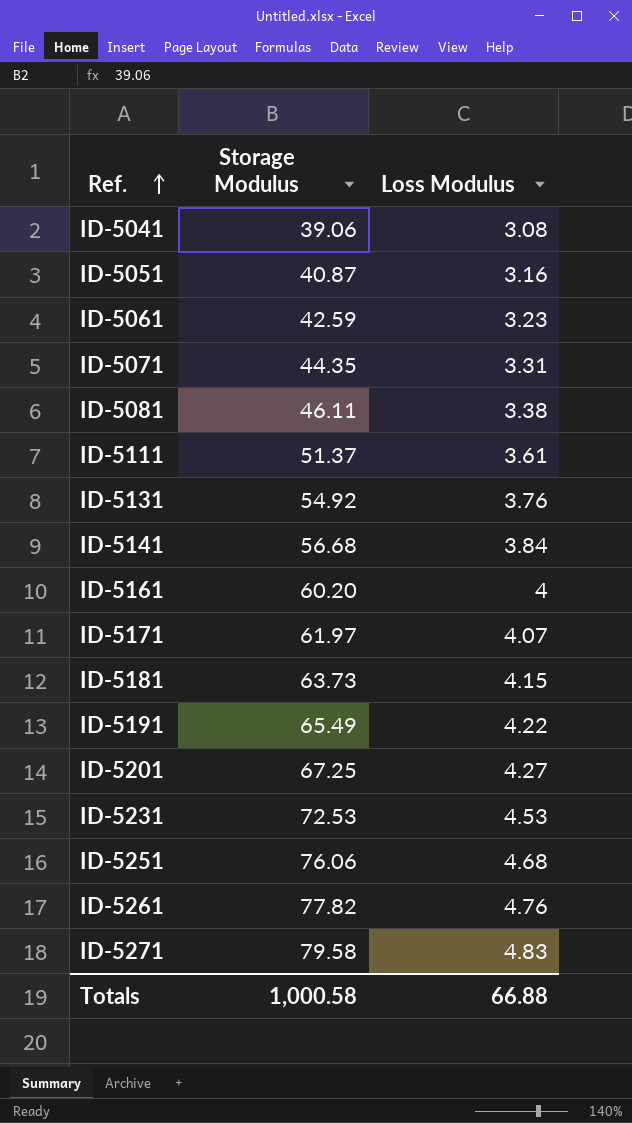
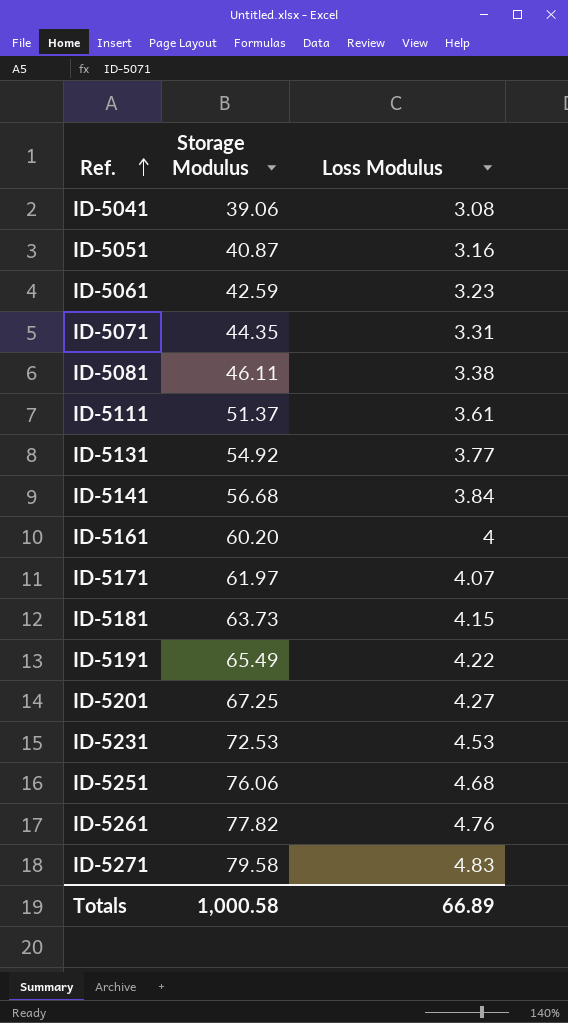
ID-5131 | Loss Modulus: 3.76 -> 3.77
Totals | Loss Modulus: 66.88 -> 66.89

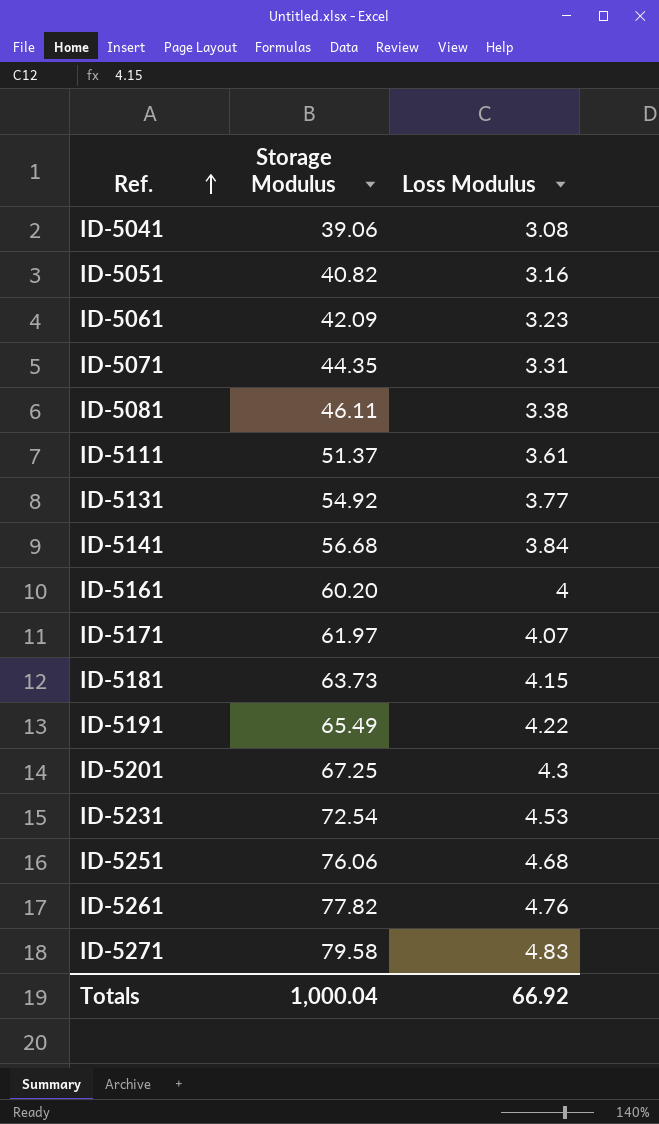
ID-5051 | Storage Modulus: 40.87 -> 40.82
ID-5061 | Storage Modulus: 42.59 -> 42.09
ID-5201 | Loss Modulus: 4.27 -> 4.3
ID-5231 | Storage Modulus: 72.53 -> 72.54
Totals | Storage Modulus: 1,000.58 -> 1,000.04
Totals | Loss Modulus: 66.89 -> 66.92

